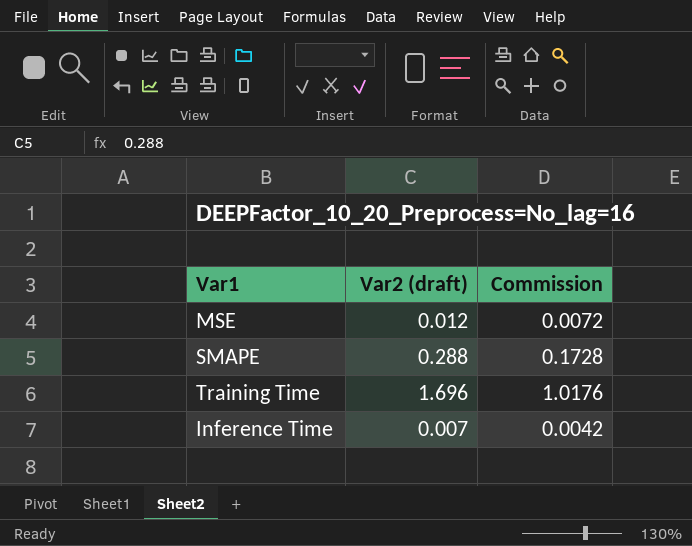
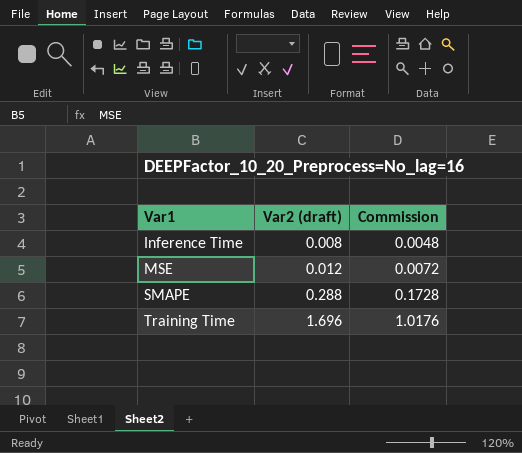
row order: none -> Var1 ascending
Inference Time | Var2 (draft): 0.007 -> 0.008
Inference Time | Commission: 0.0042 -> 0.0048

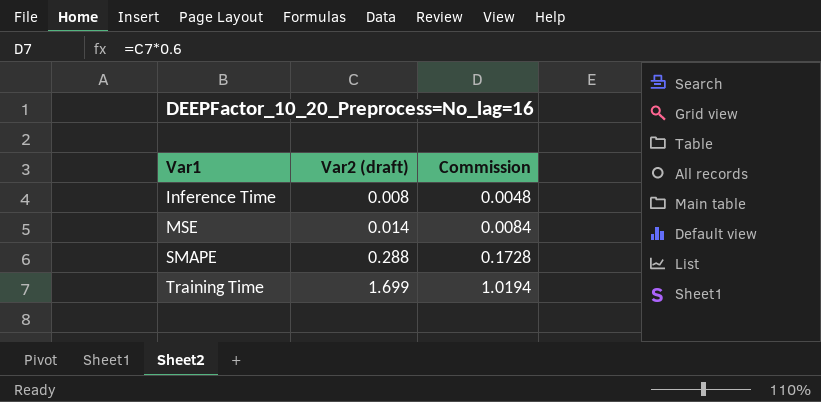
MSE | Var2 (draft): 0.012 -> 0.014
MSE | Commission: 0.0072 -> 0.0084
Training Time | Var2 (draft): 1.696 -> 1.699
Training Time | Commission: 1.0176 -> 1.0194

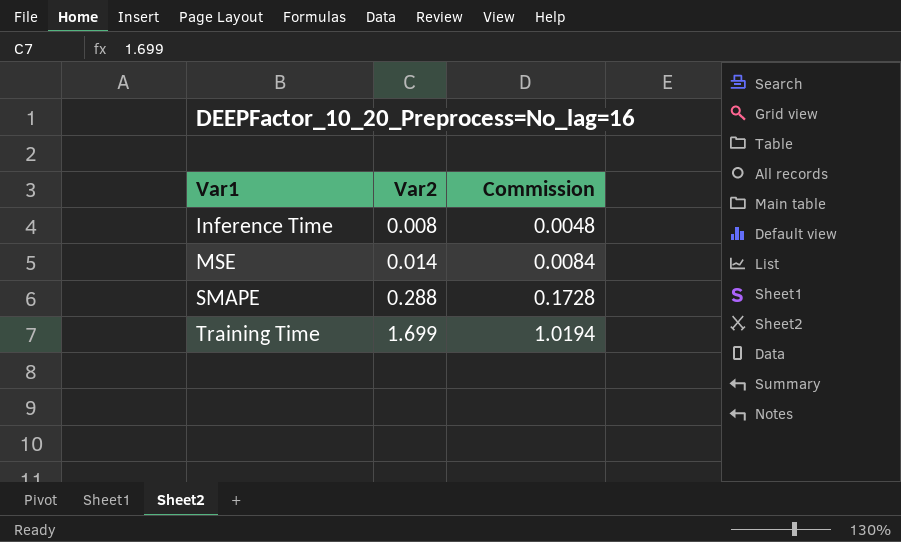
column name: Var2 (draft) -> Var2

